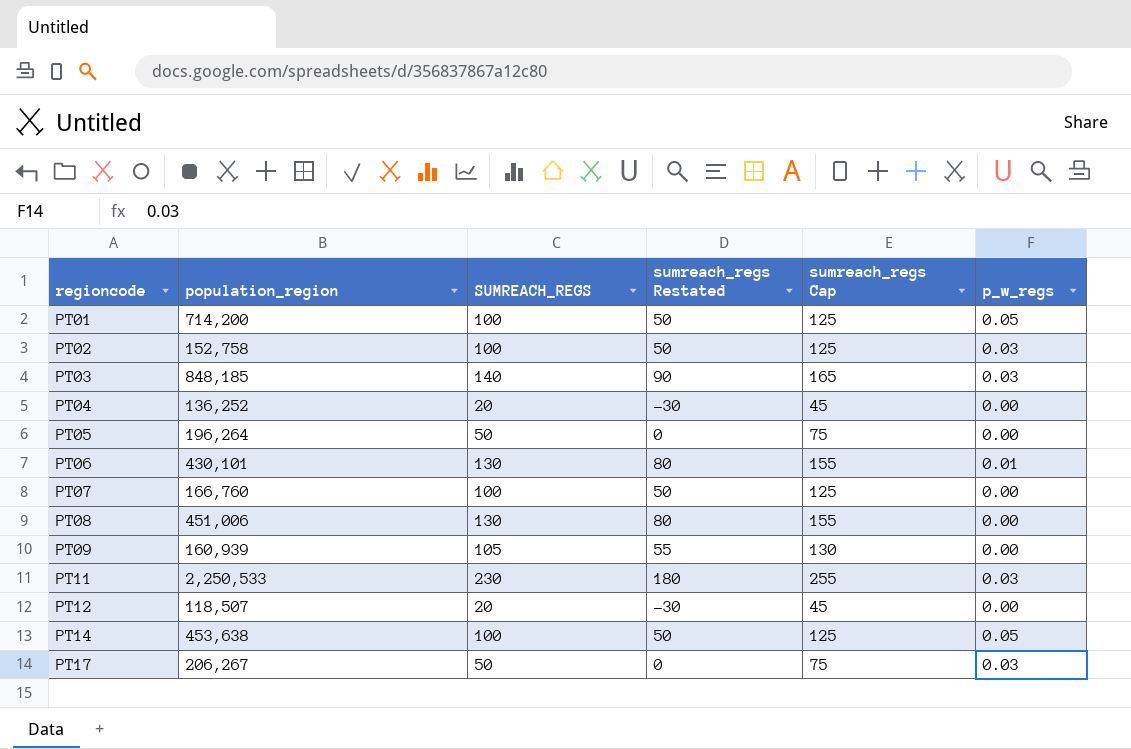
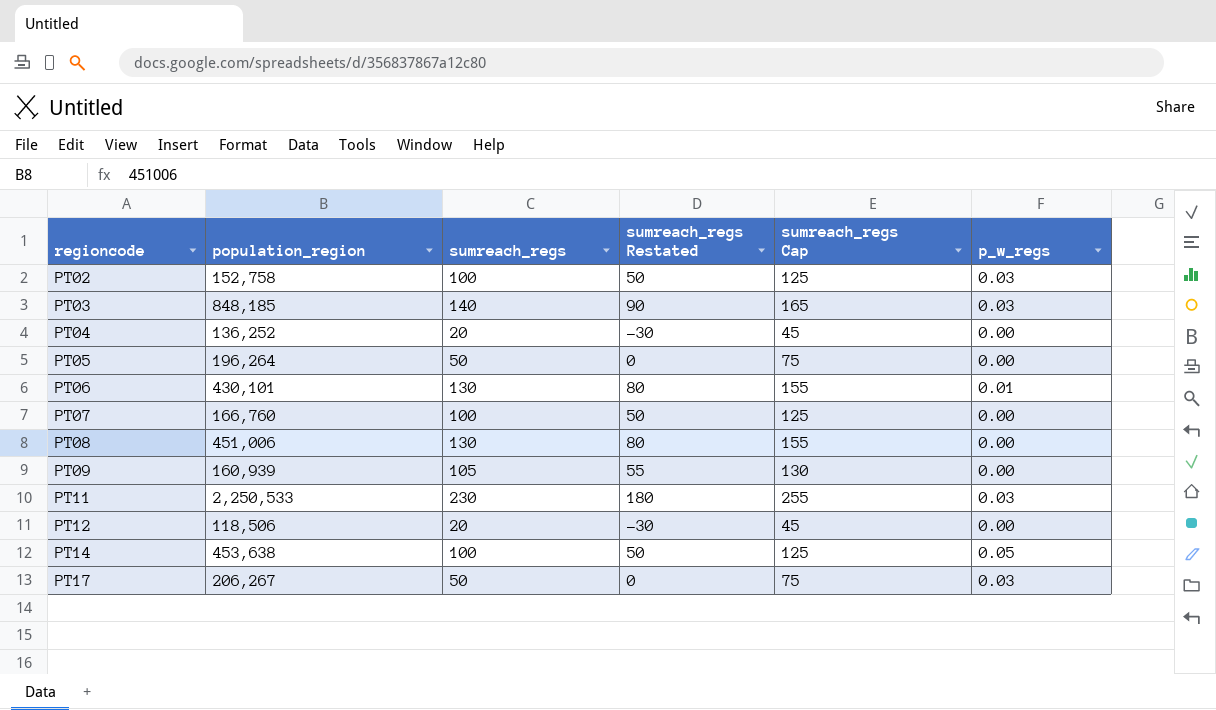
column name: SUMREACH_REGS -> sumreach_regs
row PT01: 714,200 | 100 | 50 | 125 | 0.05 -> none
PT12 | population_region: 118,507 -> 118,506

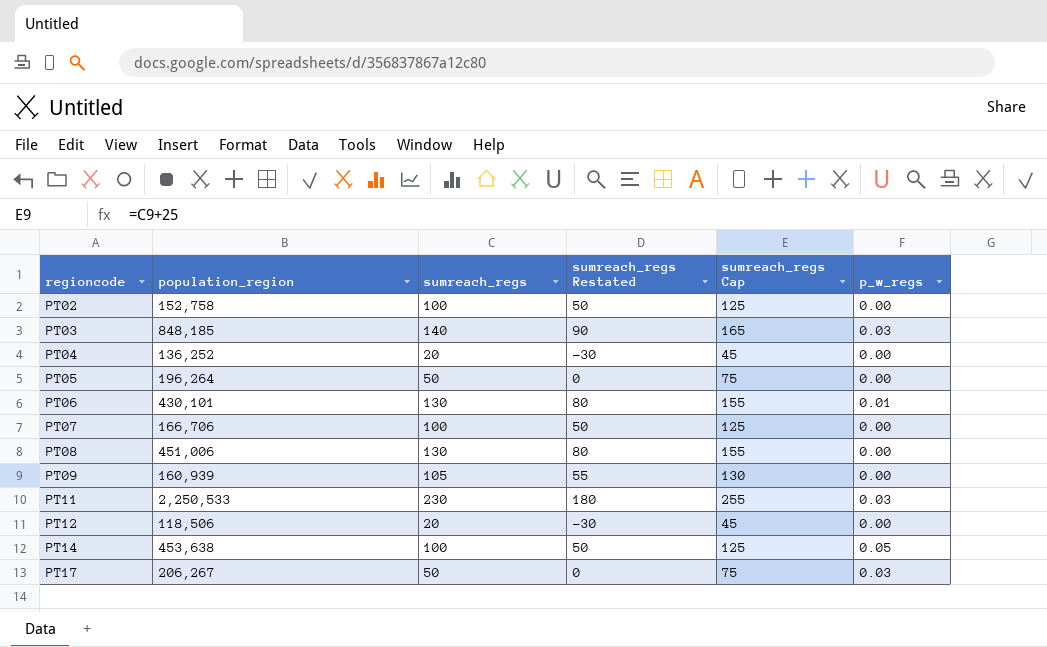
PT02 | p_w_regs: 0.03 -> 0.00
PT07 | population_region: 166,760 -> 166,706

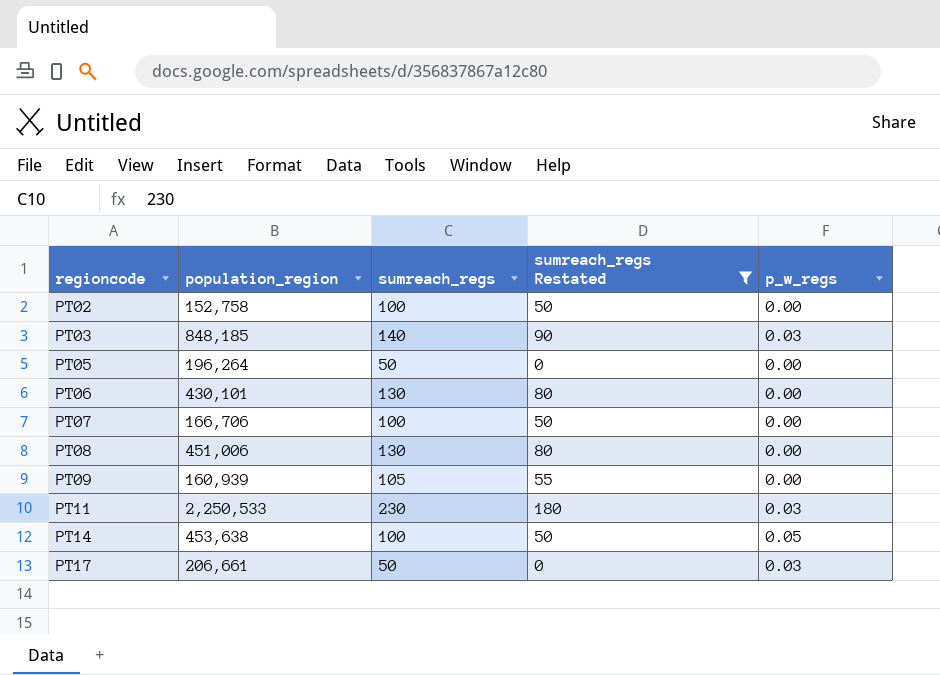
filter: none -> sumreach_regs Restated != -30
column sumreach_regs Cap | formula: [sumreach_regs] + 25 -> none
PT06 | p_w_regs: 0.01 -> 0.00
PT17 | population_region: 206,267 -> 206,661

